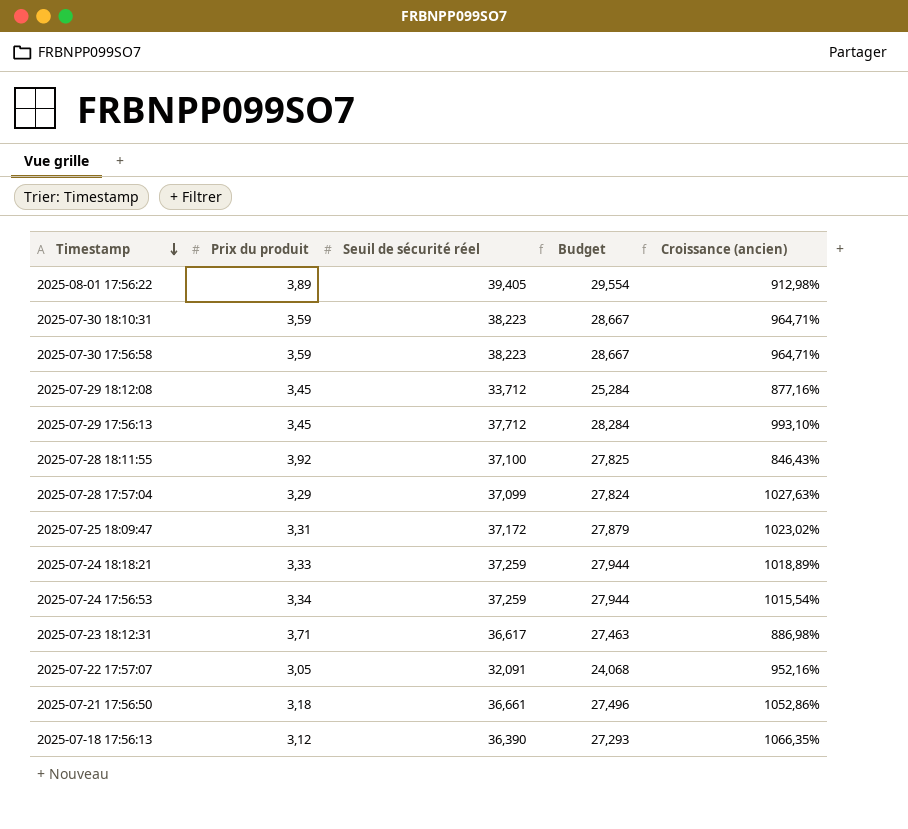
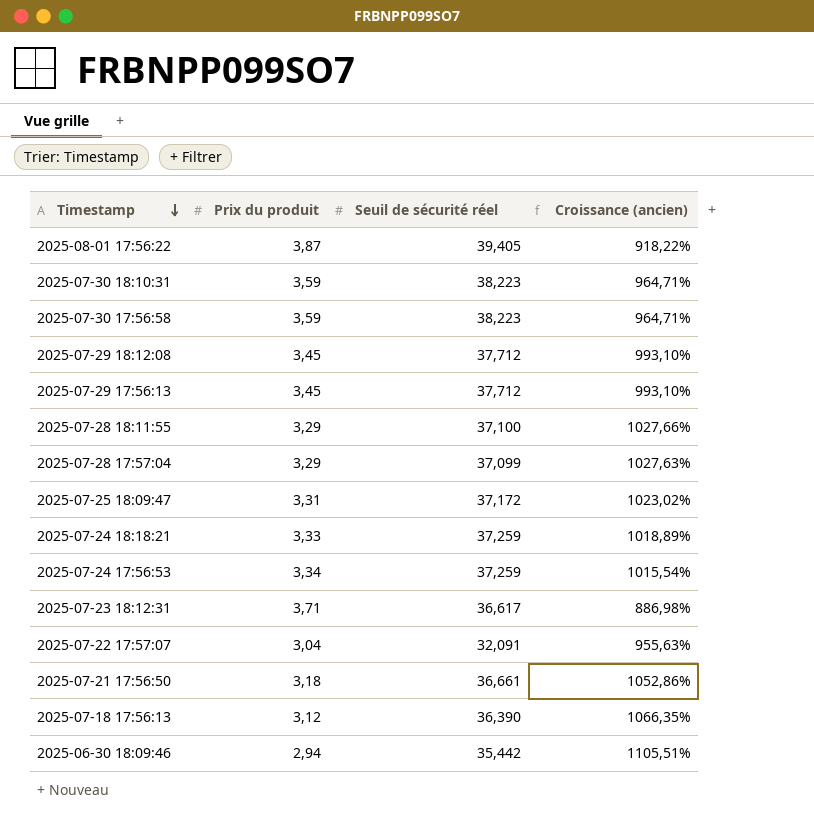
column Budget | formula: [Seuil de sécurité réel] * 0,75 -> none
2025-08-01 17:56:22 | Prix du produit: 3,89 -> 3,87
2025-08-01 17:56:22 | Croissance (ancien): 912,98% -> 918,22%
2025-07-29 18:12:08 | Seuil de sécurité réel: 33,712 -> 37,712
2025-07-29 18:12:08 | Croissance (ancien): 877,16% -> 993,10%
2025-07-28 18:11:55 | Prix du produit: 3,92 -> 3,29
2025-07-28 18:11:55 | Croissance (ancien): 846,43% -> 1027,66%
2025-07-22 17:57:07 | Prix du produit: 3,05 -> 3,04
2025-07-22 17:57:07 | Croissance (ancien): 952,16% -> 955,63%
row 2025-06-30 18:09:46: none -> 2,94 | 35,442 | 1105,51%

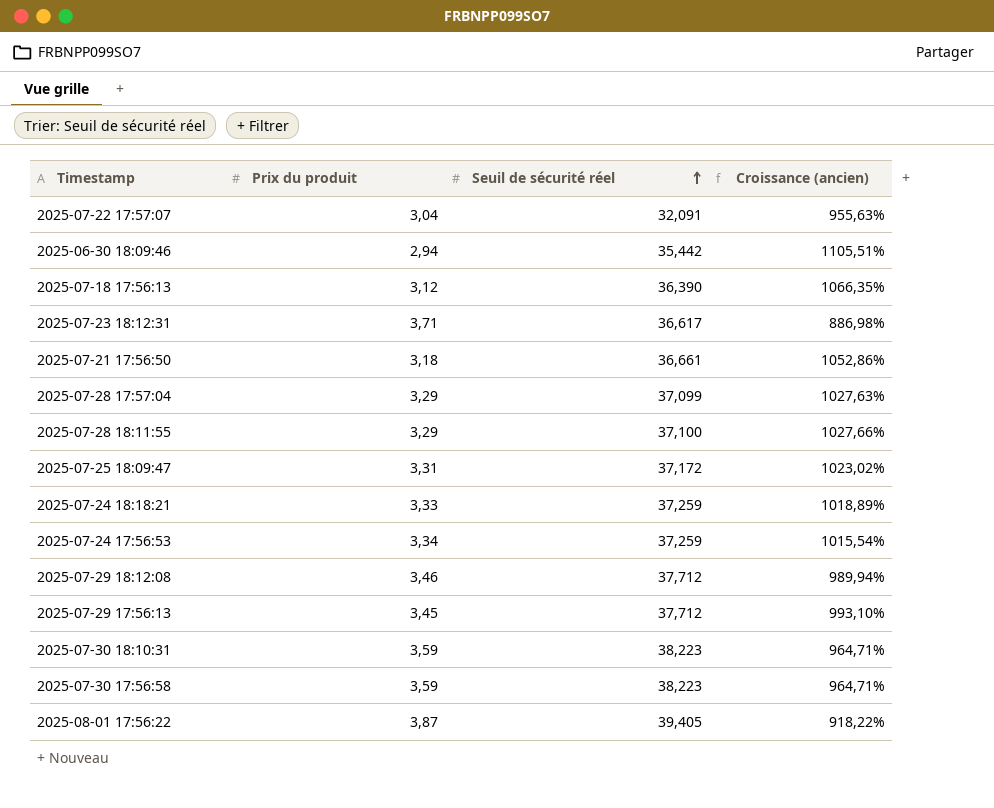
row order: Timestamp descending -> Seuil de sécurité réel ascending
2025-07-29 18:12:08 | Prix du produit: 3,45 -> 3,46
2025-07-29 18:12:08 | Croissance (ancien): 993,10% -> 989,94%

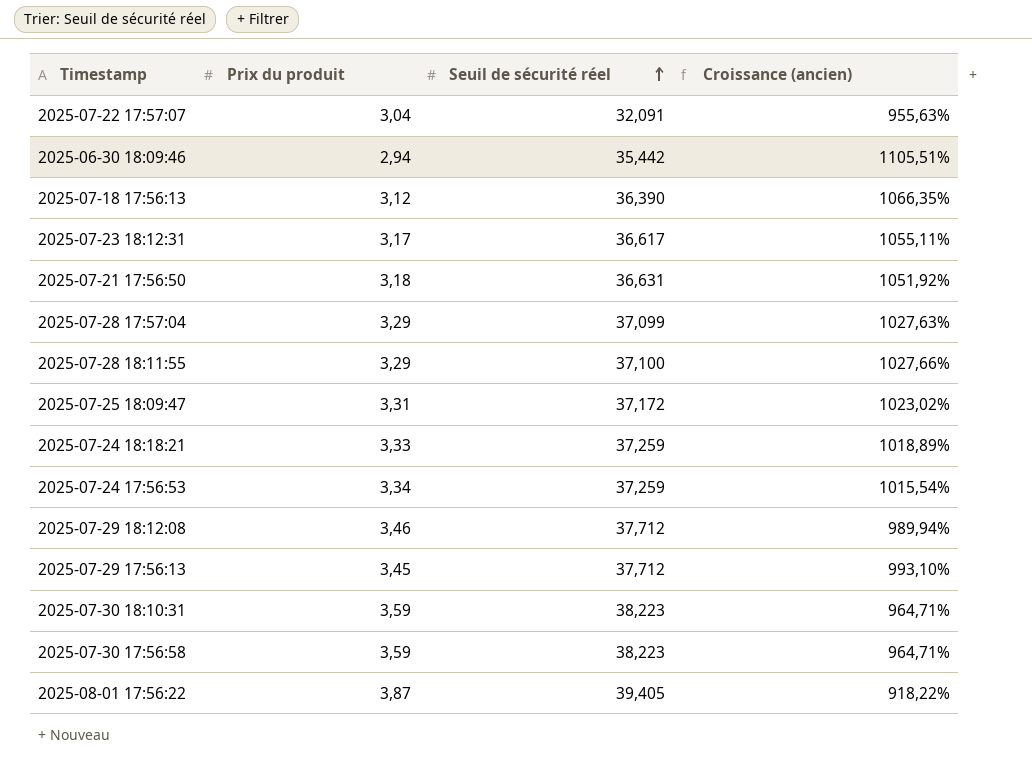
2025-07-23 18:12:31 | Prix du produit: 3,71 -> 3,17
2025-07-23 18:12:31 | Croissance (ancien): 886,98% -> 1055,11%
2025-07-21 17:56:50 | Seuil de sécurité réel: 36,661 -> 36,631
2025-07-21 17:56:50 | Croissance (ancien): 1052,86% -> 1051,92%

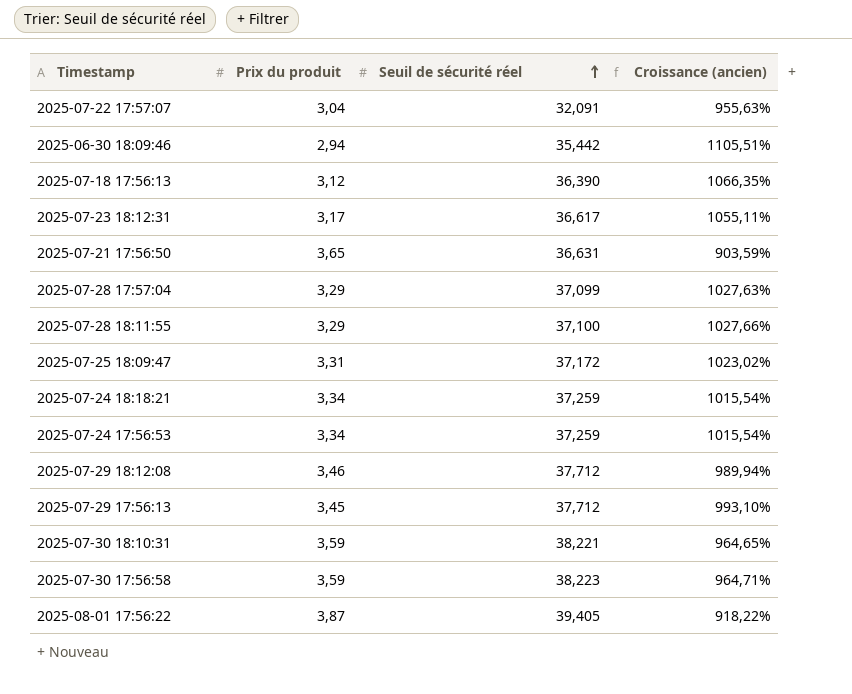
2025-07-21 17:56:50 | Prix du produit: 3,18 -> 3,65
2025-07-21 17:56:50 | Croissance (ancien): 1051,92% -> 903,59%
2025-07-24 18:18:21 | Prix du produit: 3,33 -> 3,34
2025-07-24 18:18:21 | Croissance (ancien): 1018,89% -> 1015,54%
2025-07-30 18:10:31 | Seuil de sécurité réel: 38,223 -> 38,221
2025-07-30 18:10:31 | Croissance (ancien): 964,71% -> 964,65%

